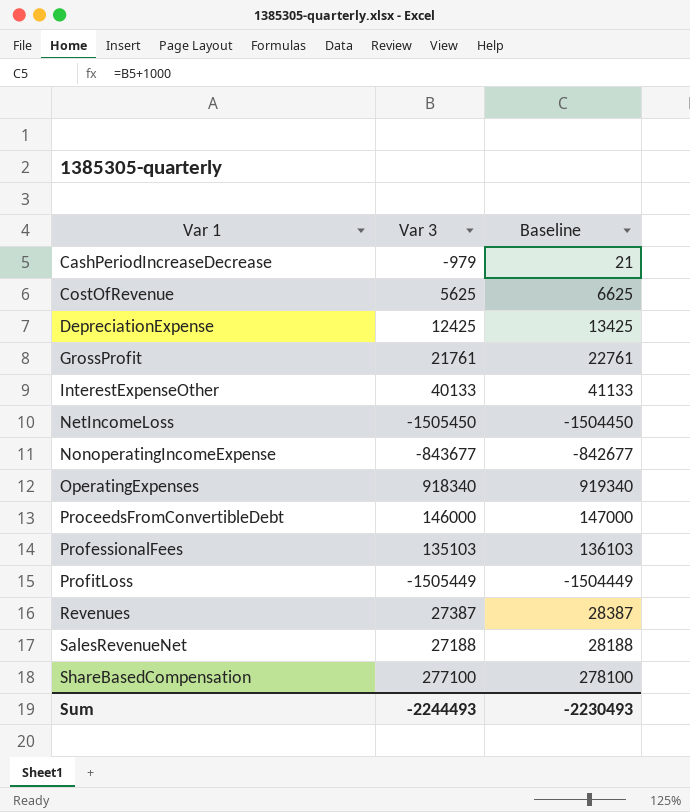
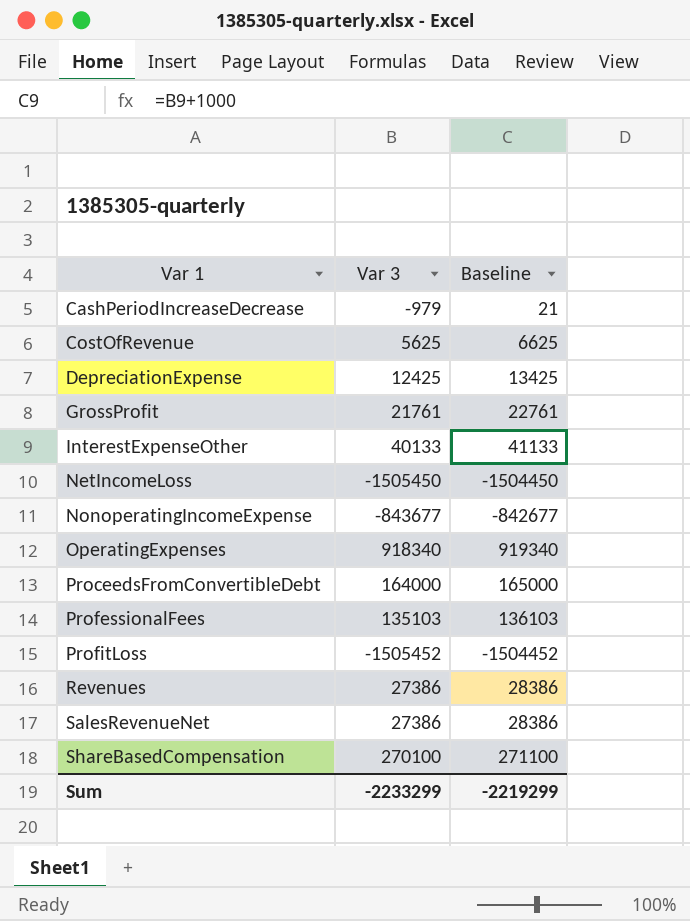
ProceedsFromConvertibleDebt | Var 3: 146000 -> 164000
ProceedsFromConvertibleDebt | Baseline: 147000 -> 165000
ProfitLoss | Var 3: -1505449 -> -1505452
ProfitLoss | Baseline: -1504449 -> -1504452
Revenues | Var 3: 27387 -> 27386
Revenues | Baseline: 28387 -> 28386
SalesRevenueNet | Var 3: 27188 -> 27386
SalesRevenueNet | Baseline: 28188 -> 28386
ShareBasedCompensation | Var 3: 277100 -> 270100
ShareBasedCompensation | Baseline: 278100 -> 271100
Sum | Var 3: -2244493 -> -2233299
Sum | Baseline: -2230493 -> -2219299

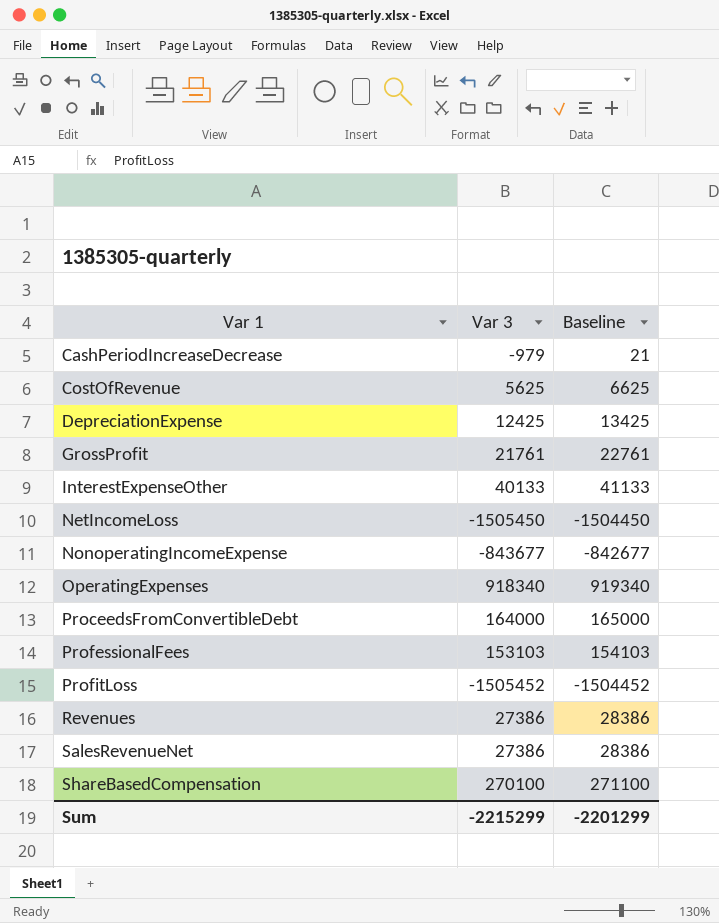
ProfessionalFees | Var 3: 135103 -> 153103
ProfessionalFees | Baseline: 136103 -> 154103
Sum | Var 3: -2233299 -> -2215299
Sum | Baseline: -2219299 -> -2201299

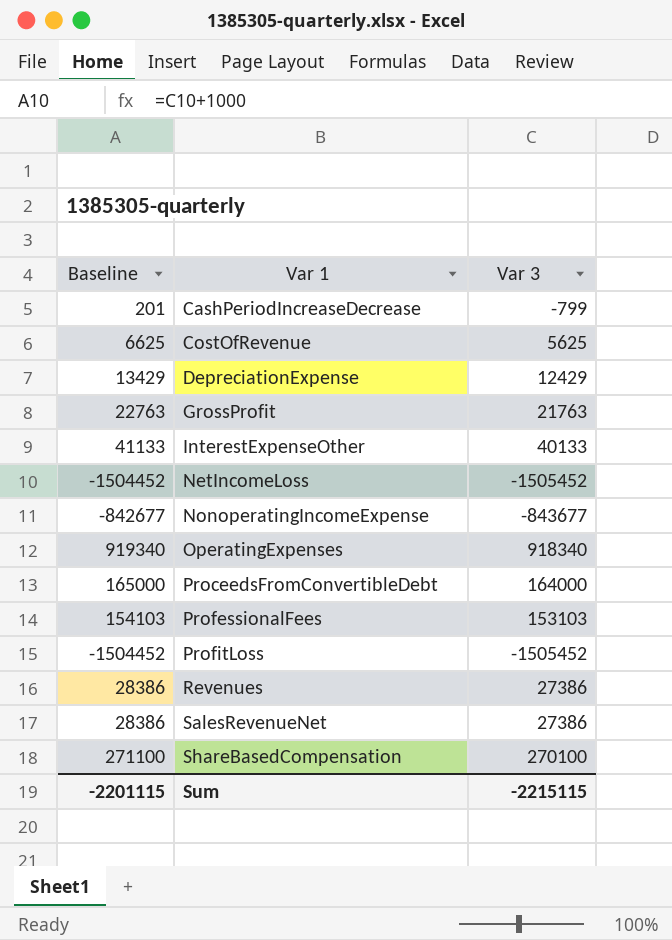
column Baseline | position: 3 -> 1
CashPeriodIncreaseDecrease | Baseline: 21 -> 201
CashPeriodIncreaseDecrease | Var 3: -979 -> -799
DepreciationExpense | Baseline: 13425 -> 13429
DepreciationExpense | Var 3: 12425 -> 12429
GrossProfit | Baseline: 22761 -> 22763
GrossProfit | Var 3: 21761 -> 21763
NetIncomeLoss | Baseline: -1504450 -> -1504452
NetIncomeLoss | Var 3: -1505450 -> -1505452
Sum | Baseline: -2201299 -> -2201115
Sum | Var 3: -2215299 -> -2215115

